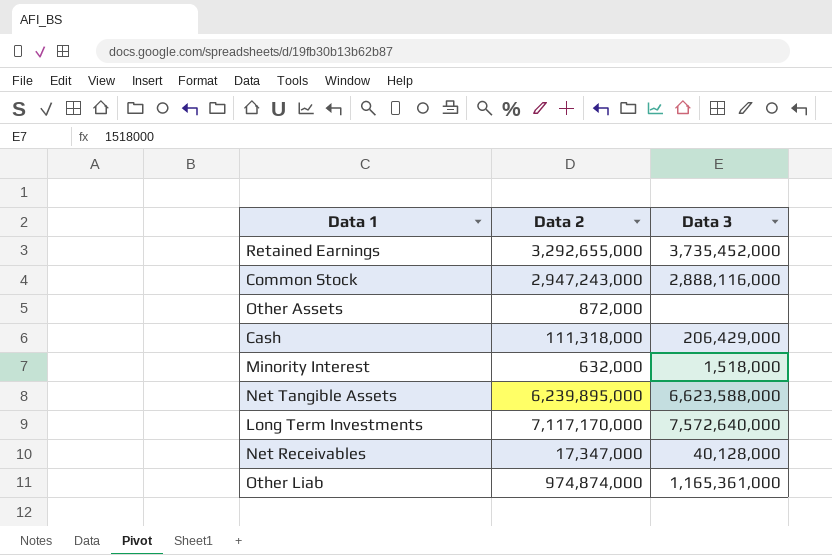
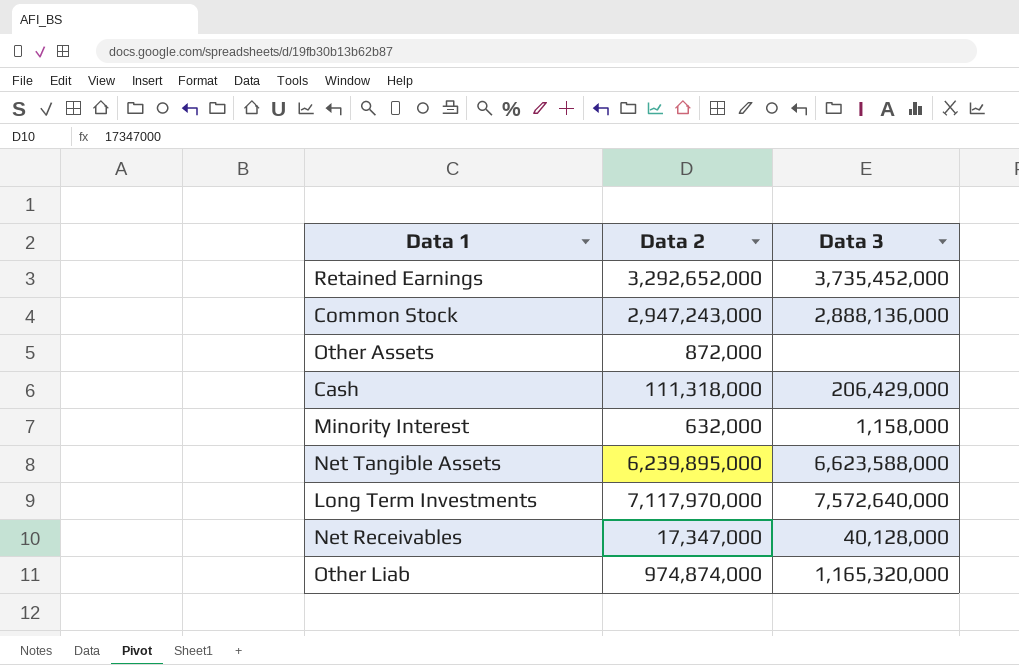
Retained Earnings | Data 2: 3,292,655,000 -> 3,292,652,000
Common Stock | Data 3: 2,888,116,000 -> 2,888,136,000
Minority Interest | Data 3: 1,518,000 -> 1,158,000
Long Term Investments | Data 2: 7,117,170,000 -> 7,117,970,000
Other Liab | Data 3: 1,165,361,000 -> 1,165,320,000

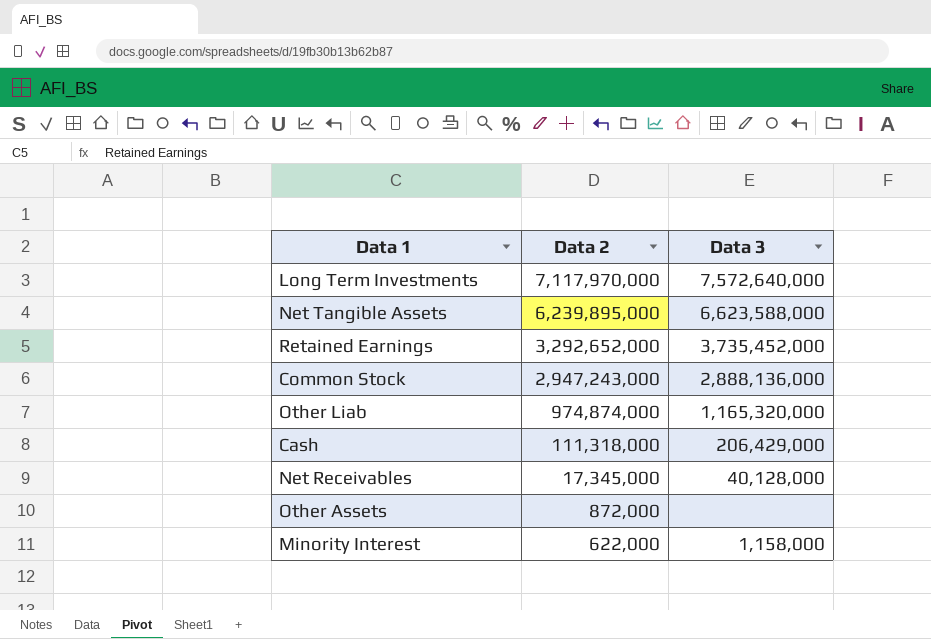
row order: none -> Data 2 descending
Net Receivables | Data 2: 17,347,000 -> 17,345,000
Minority Interest | Data 2: 632,000 -> 622,000

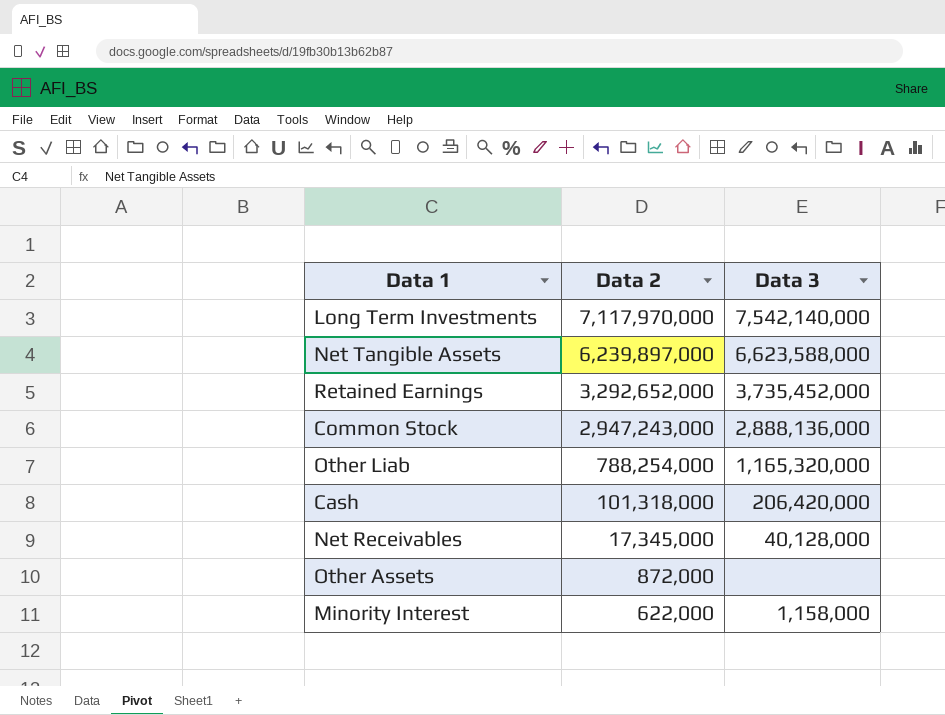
Long Term Investments | Data 3: 7,572,640,000 -> 7,542,140,000
Net Tangible Assets | Data 2: 6,239,895,000 -> 6,239,897,000
Other Liab | Data 2: 974,874,000 -> 788,254,000
Cash | Data 2: 111,318,000 -> 101,318,000
Cash | Data 3: 206,429,000 -> 206,420,000

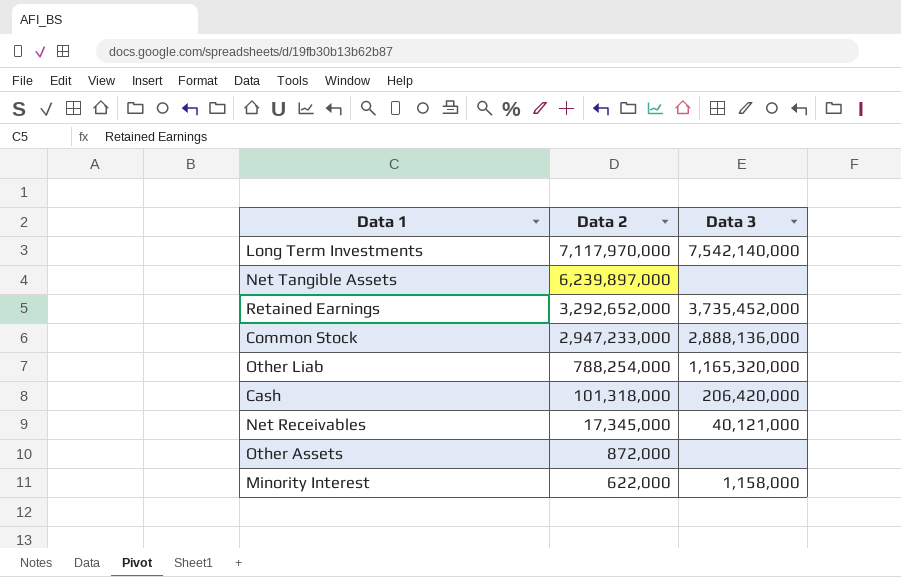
Net Tangible Assets | Data 3: 6,623,588,000 -> none
Common Stock | Data 2: 2,947,243,000 -> 2,947,233,000
Net Receivables | Data 3: 40,128,000 -> 40,121,000

